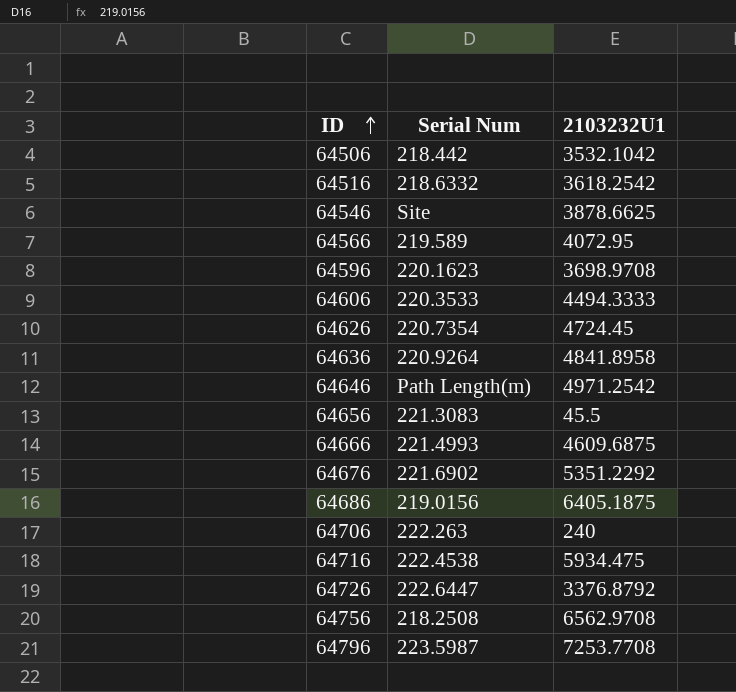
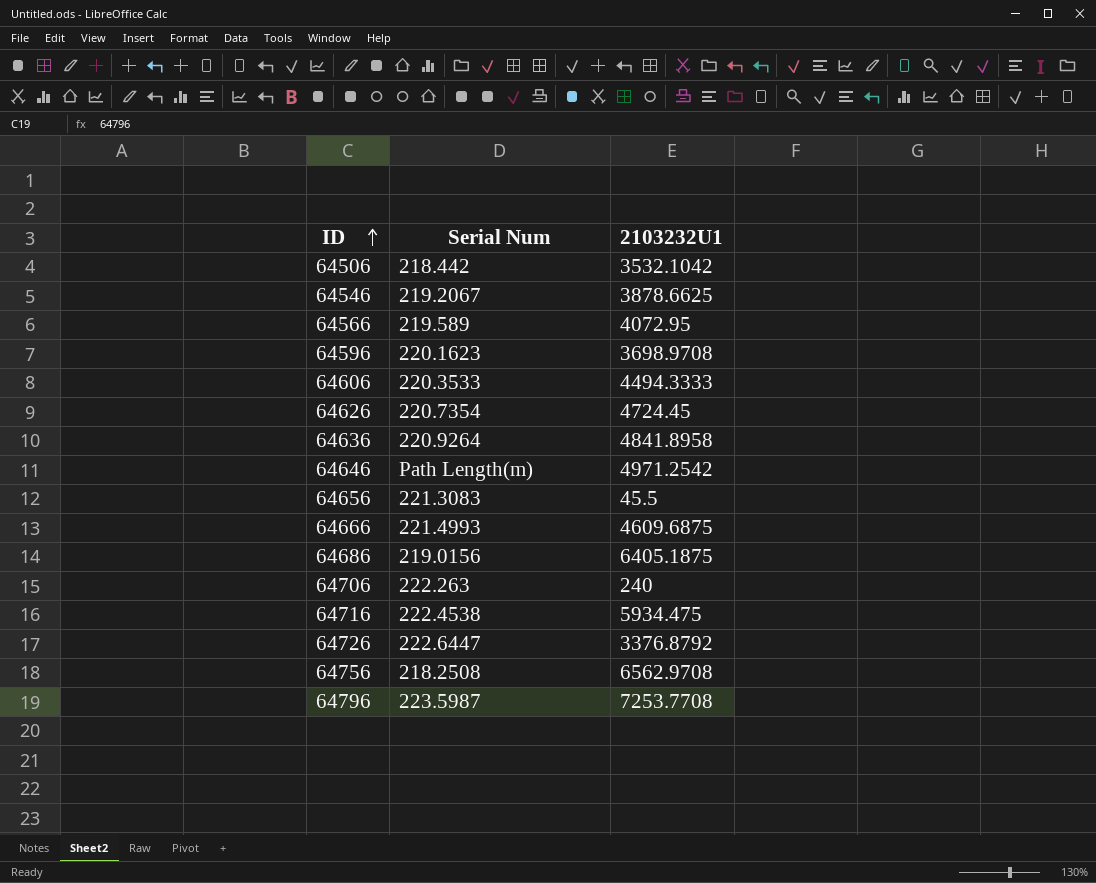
row 64516: 218.6332 | 3618.2542 -> none
row 64676: 221.6902 | 5351.2292 -> none
64546 | Serial Num: Site -> 219.2067

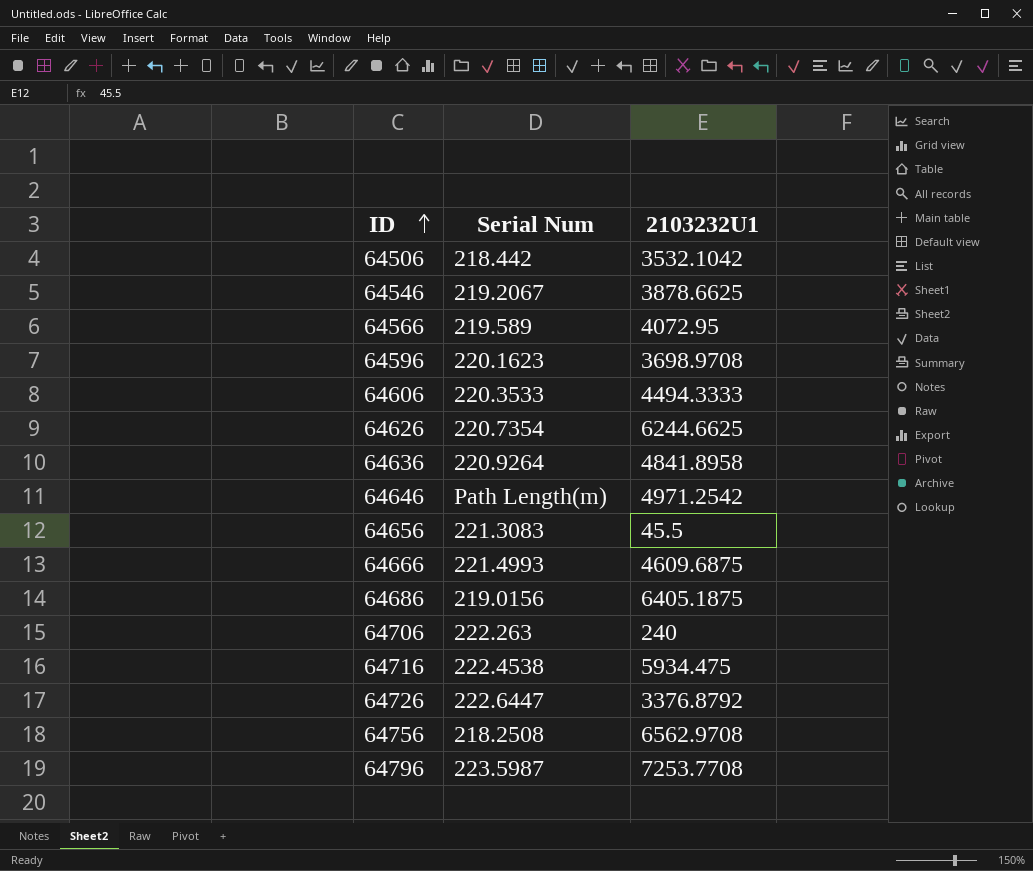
64626 | 2103232U1: 4724.45 -> 6244.6625

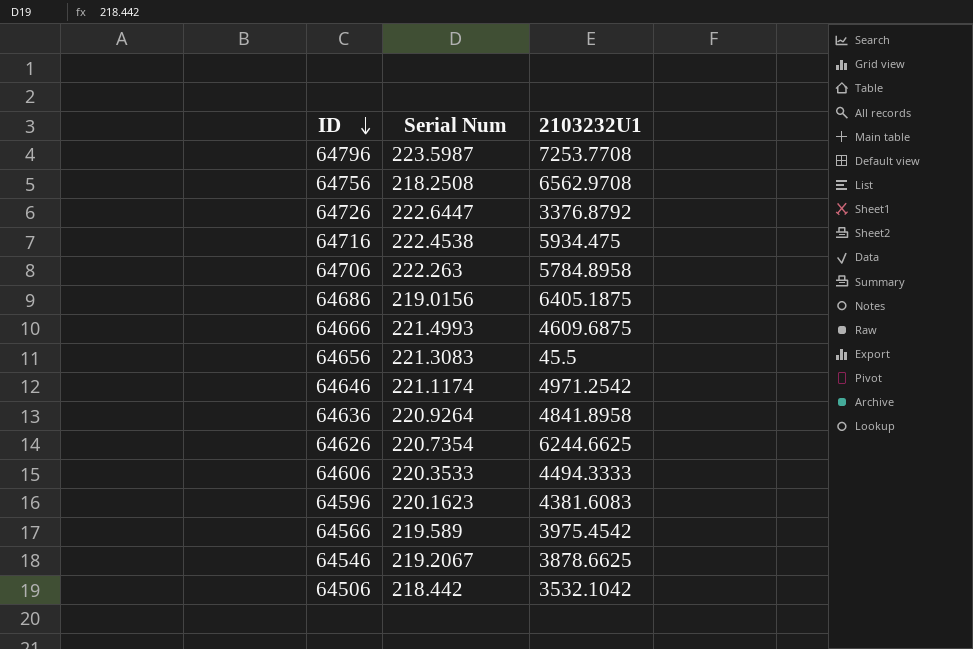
row order: ID ascending -> ID descending
64706 | 2103232U1: 240 -> 5784.8958
64646 | Serial Num: Path Length(m) -> 221.1174
64596 | 2103232U1: 3698.9708 -> 4381.6083
64566 | 2103232U1: 4072.95 -> 3975.4542

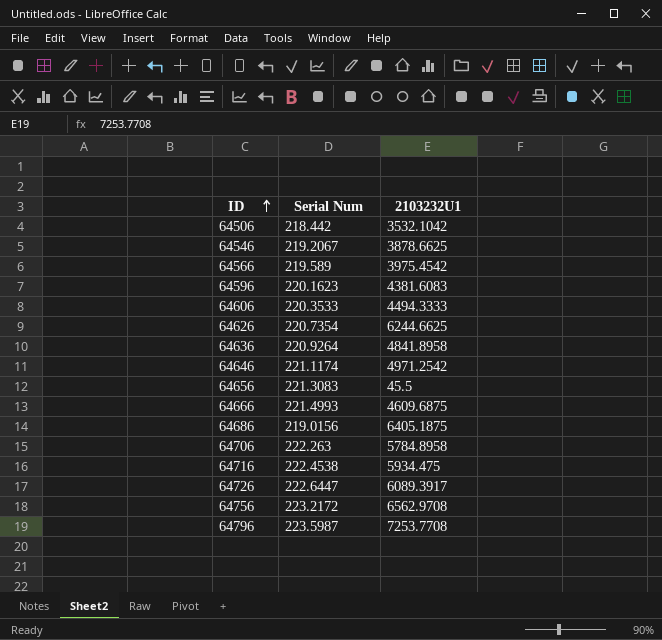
row order: ID descending -> ID ascending
64726 | 2103232U1: 3376.8792 -> 6089.3917
64756 | Serial Num: 218.2508 -> 223.2172

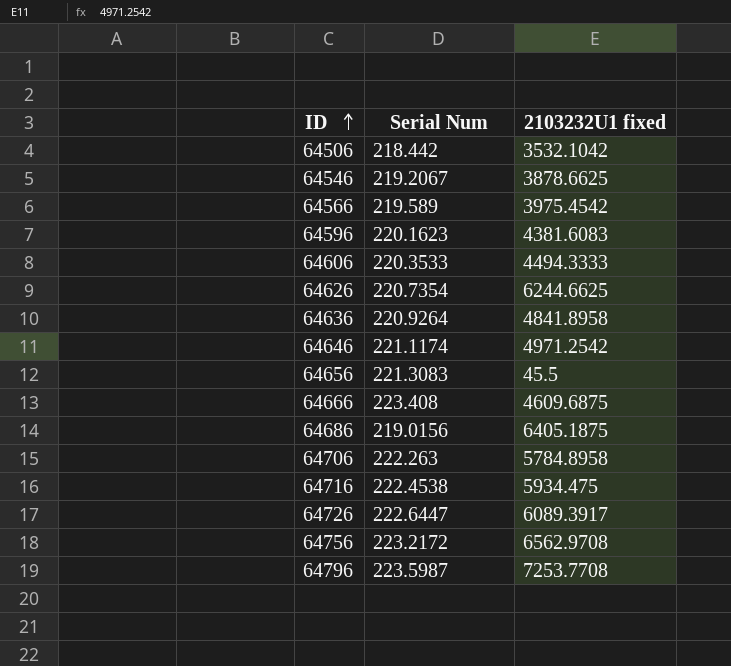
column name: 2103232U1 -> 2103232U1 fixed
64666 | Serial Num: 221.4993 -> 223.408

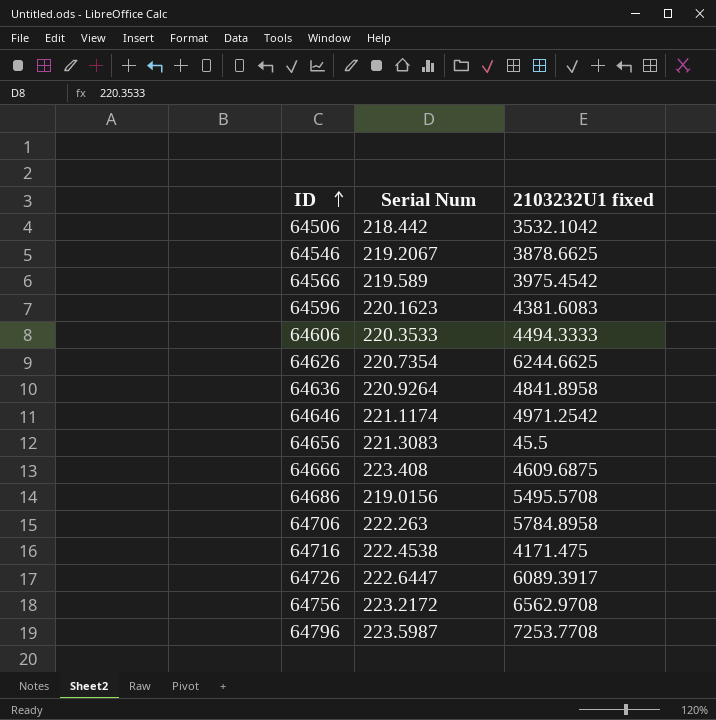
64686 | 2103232U1 fixed: 6405.1875 -> 5495.5708
64716 | 2103232U1 fixed: 5934.475 -> 4171.475

